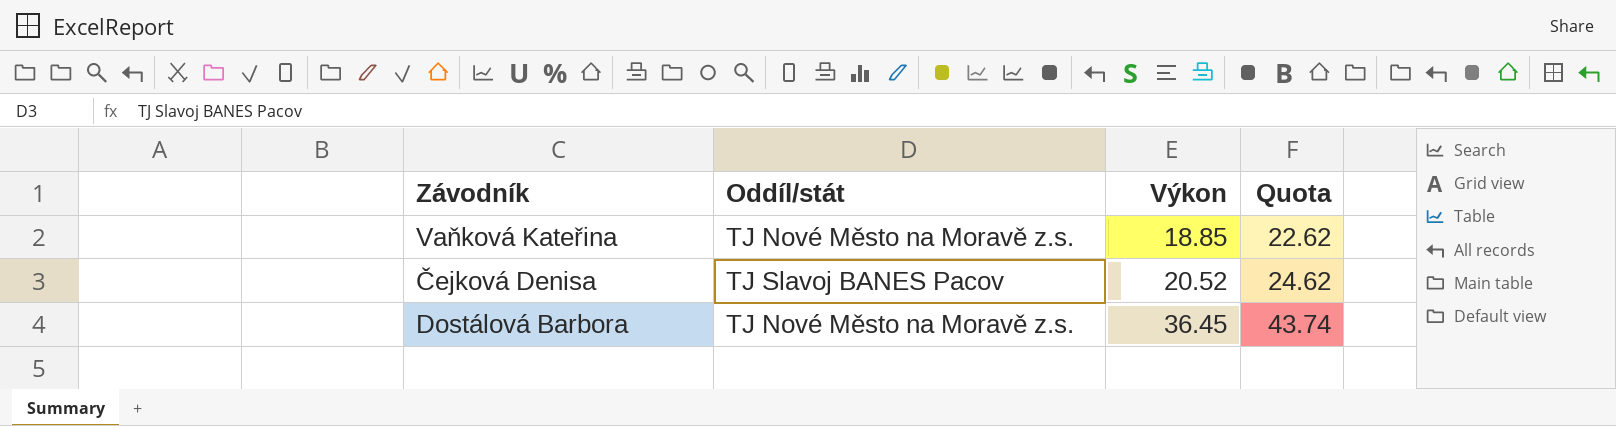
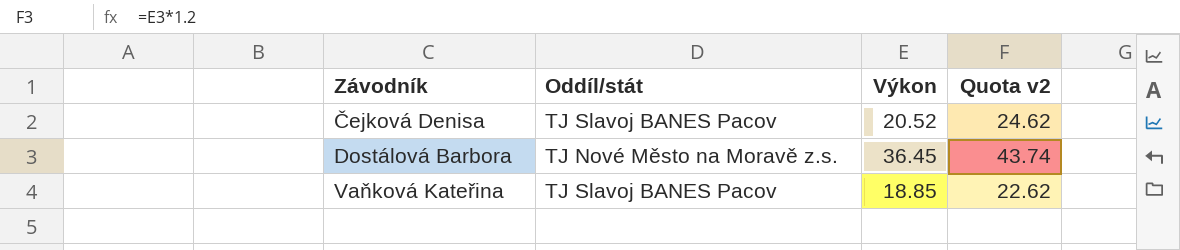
row order: Výkon ascending -> Závodník ascending
column name: Quota -> Quota v2
Vaňková Kateřina | Oddíl/stát: TJ Nové Město na Moravě z.s. -> TJ Slavoj BANES Pacov

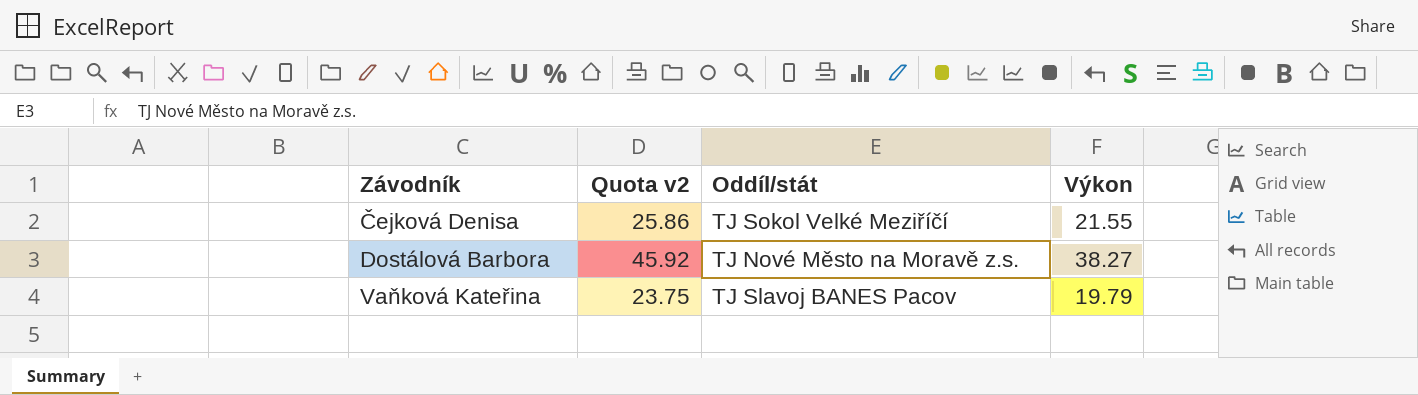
column Quota v2 | position: 4 -> 2
Čejková Denisa | Quota v2: 24.62 -> 25.86
Čejková Denisa | Oddíl/stát: TJ Slavoj BANES Pacov -> TJ Sokol Velké Meziříčí
Čejková Denisa | Výkon: 20.52 -> 21.55
Dostálová Barbora | Quota v2: 43.74 -> 45.92
Dostálová Barbora | Výkon: 36.45 -> 38.27
Vaňková Kateřina | Quota v2: 22.62 -> 23.75
Vaňková Kateřina | Výkon: 18.85 -> 19.79

